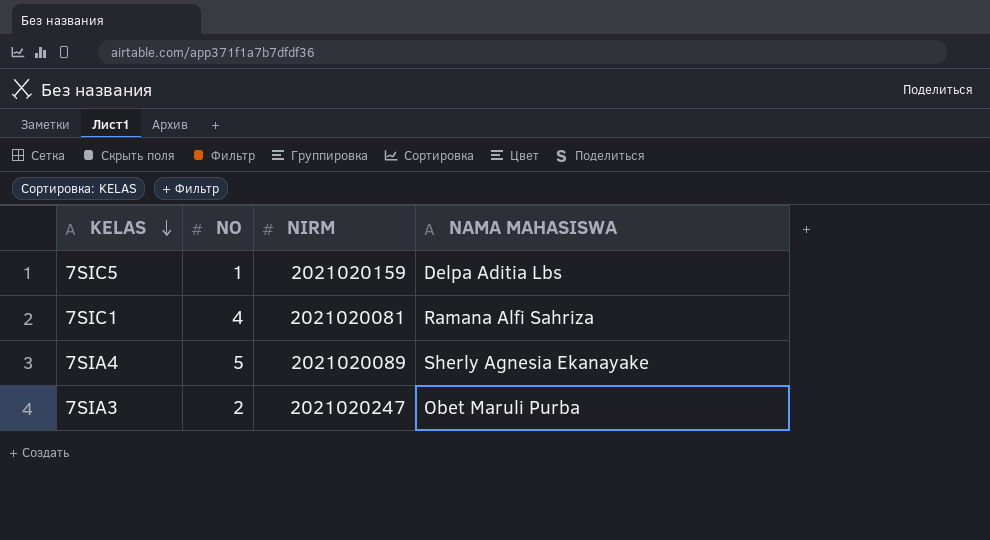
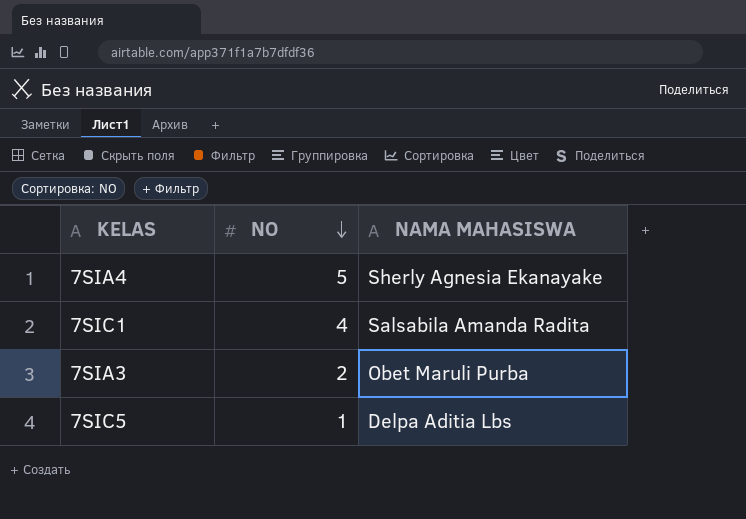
row order: KELAS descending -> NO descending
column NIRM | position: 3 -> none
7SIC1 | NAMA MAHASISWA: Ramana Alfi Sahriza -> Salsabila Amanda Radita

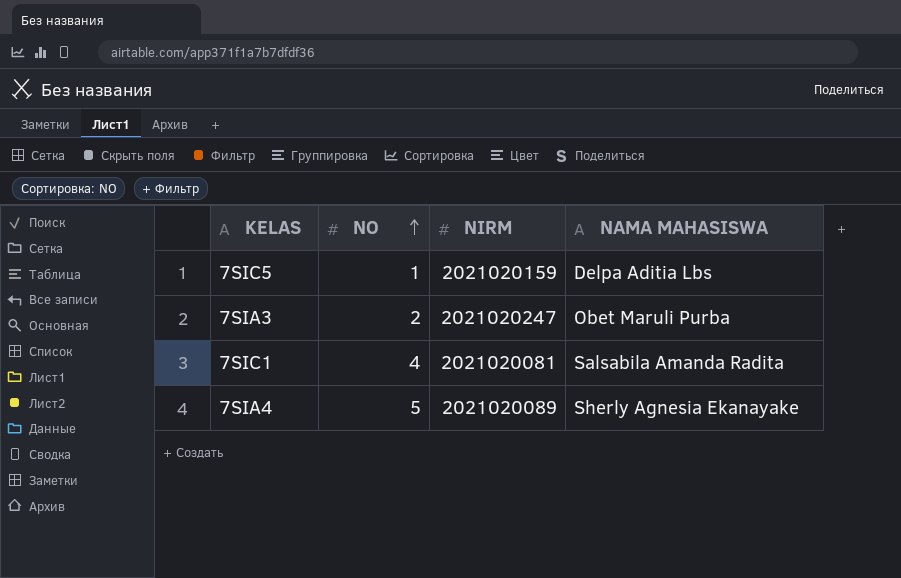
row order: NO descending -> NO ascending
column NIRM | position: none -> 3

